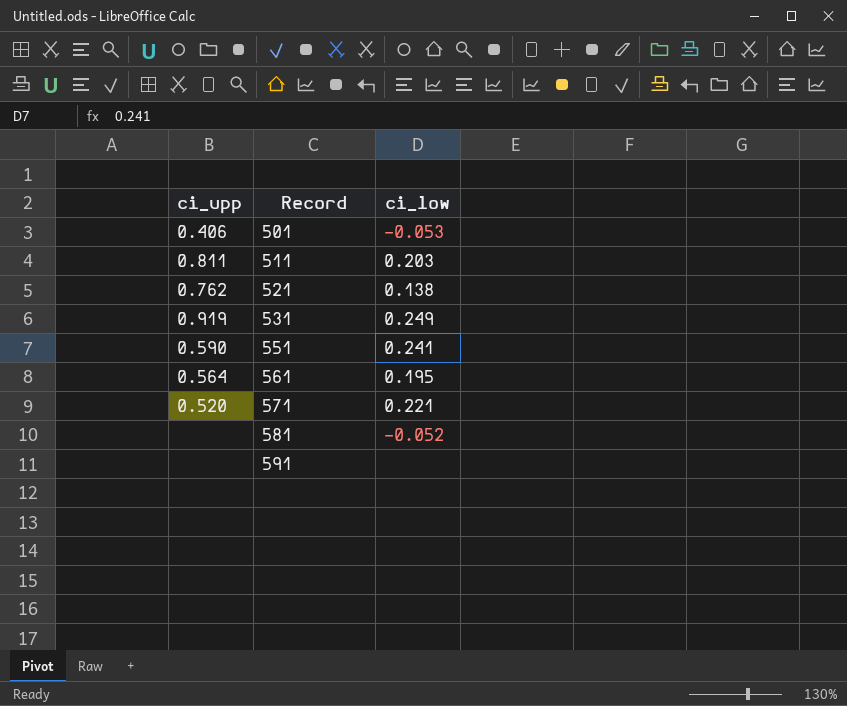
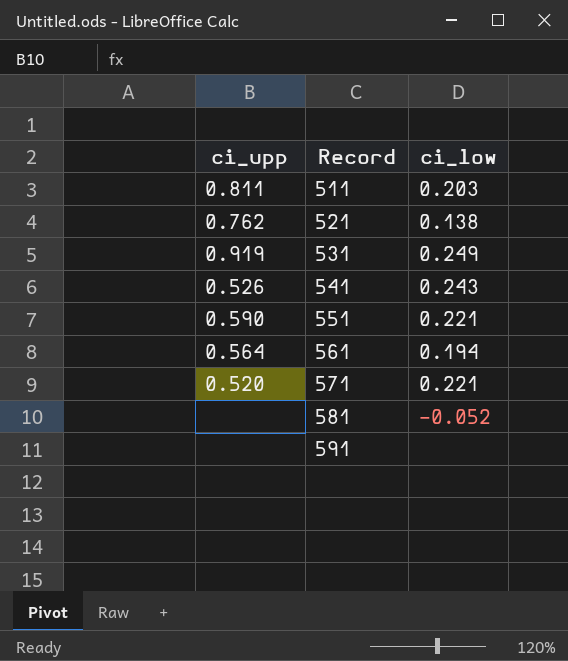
row 501: 0.406 | -0.053 -> none
row 541: none -> 0.526 | 0.243
551 | ci_low: 0.241 -> 0.221
561 | ci_low: 0.195 -> 0.194

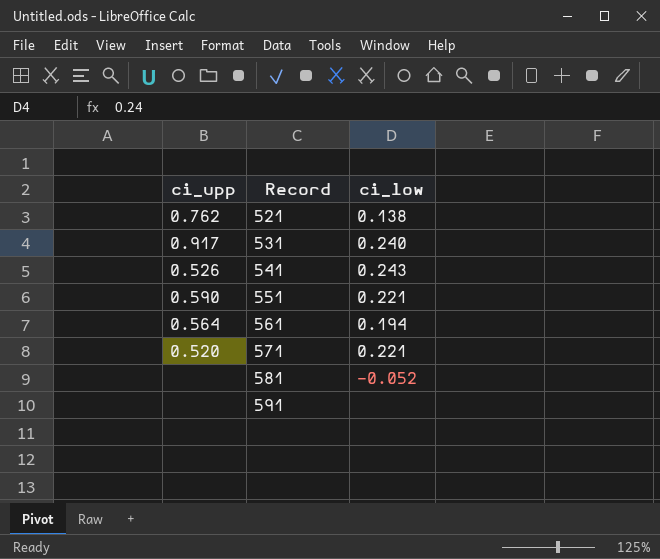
row 511: 0.811 | 0.203 -> none
531 | ci_upp: 0.919 -> 0.917
531 | ci_low: 0.249 -> 0.240

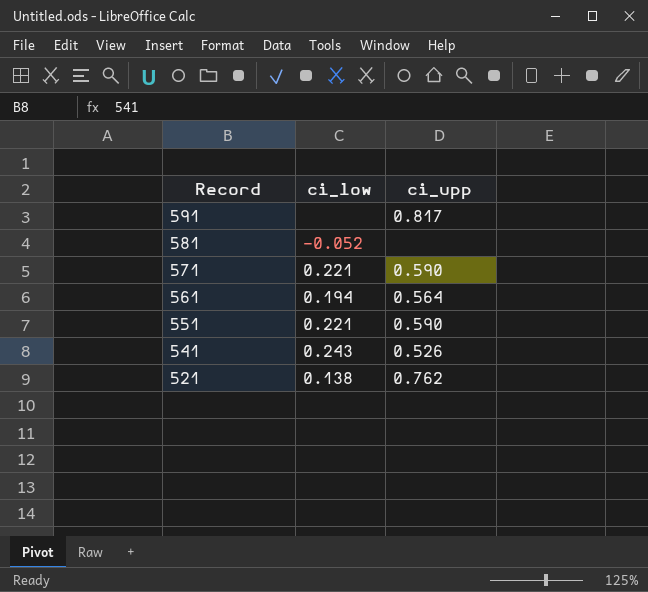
row order: Record ascending -> Record descending
column ci_upp | position: 1 -> 3
row 531: 0.917 | 0.240 -> none
591 | ci_upp: none -> 0.817
571 | ci_upp: 0.520 -> 0.590

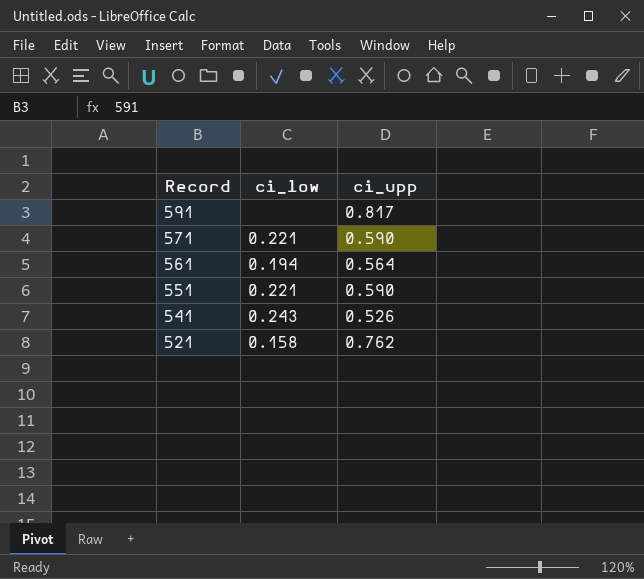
row 581: -0.052 | none -> none
521 | ci_low: 0.138 -> 0.158

